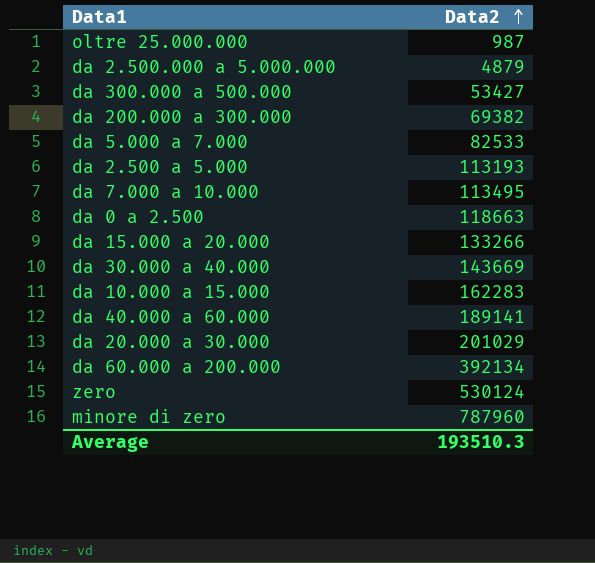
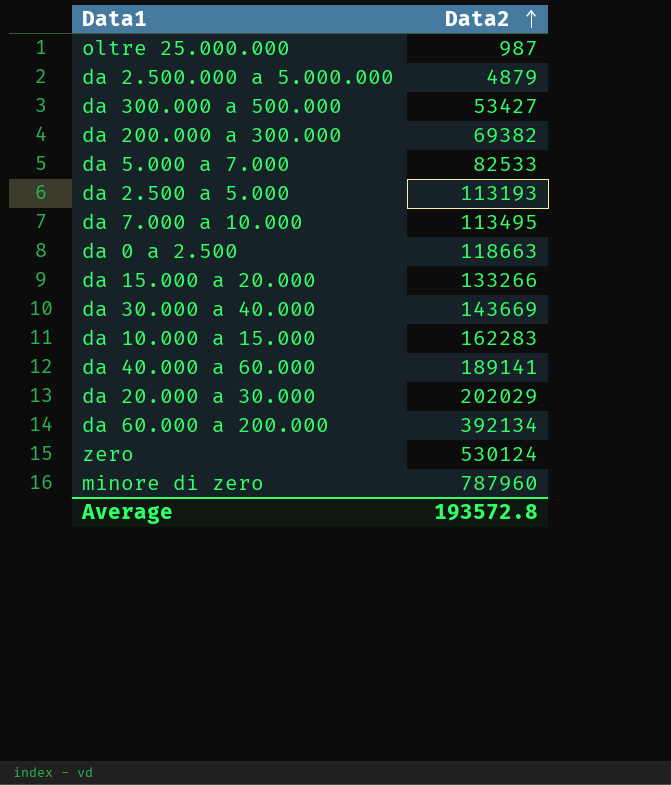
da 20.000 a 30.000 | Data2: 201029 -> 202029
Average | Data2: 193510.3 -> 193572.8

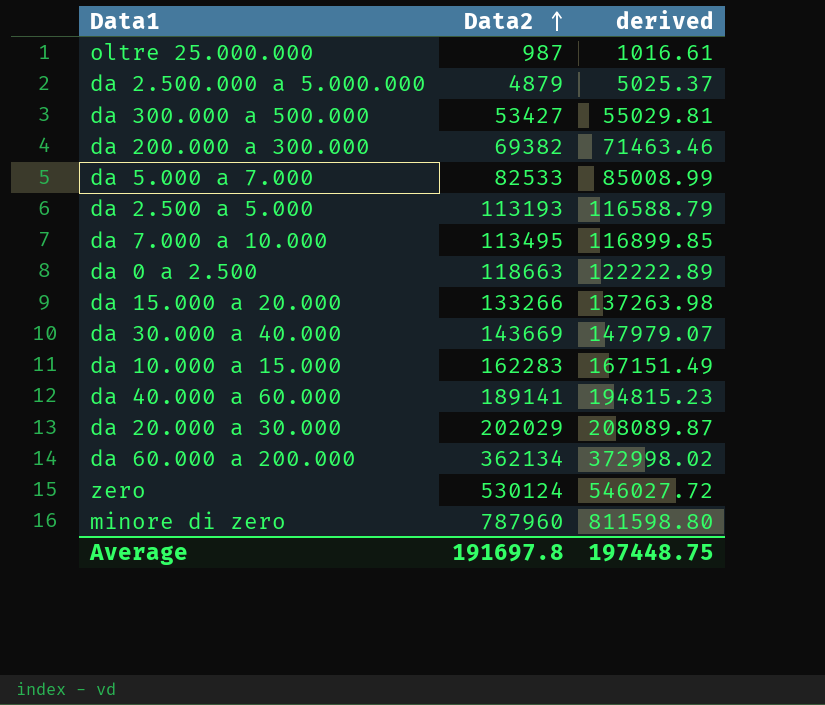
column derived | formula: none -> [Data2] * 1.03
da 60.000 a 200.000 | Data2: 392134 -> 362134
Average | Data2: 193572.8 -> 191697.8

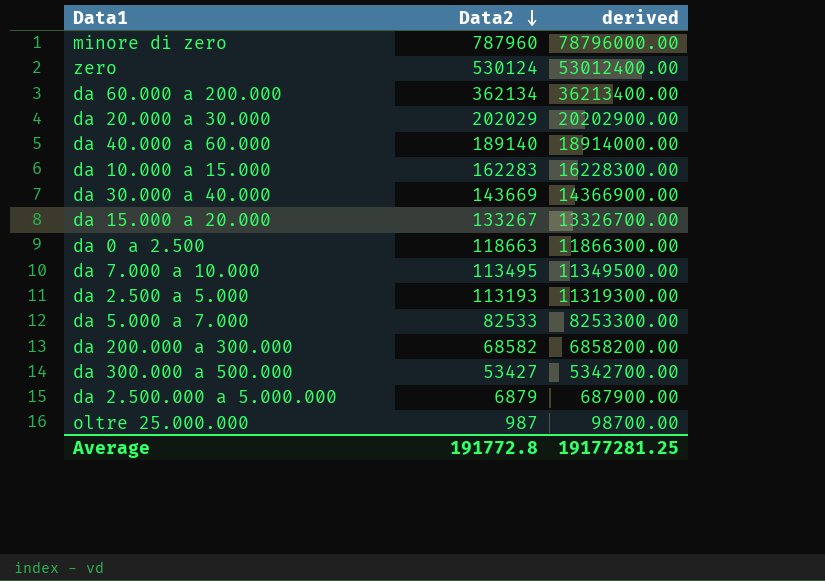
row order: Data2 ascending -> Data2 descending
column derived | formula: [Data2] * 1.03 -> [Data2] * 100
da 40.000 a 60.000 | Data2: 189141 -> 189140
da 15.000 a 20.000 | Data2: 133266 -> 133267
da 200.000 a 300.000 | Data2: 69382 -> 68582
da 2.500.000 a 5.000.000 | Data2: 4879 -> 6879
Average | Data2: 191697.8 -> 191772.8
Average | derived: 197448.75 -> 19177281.25

